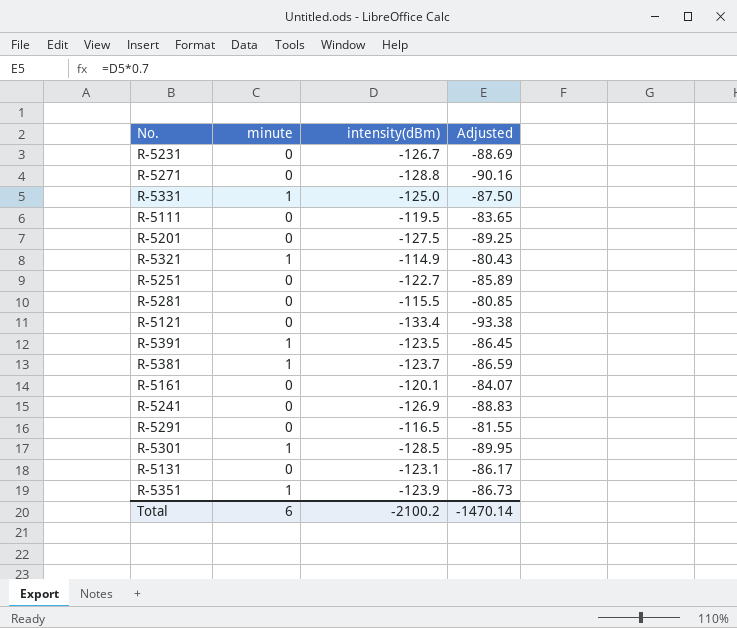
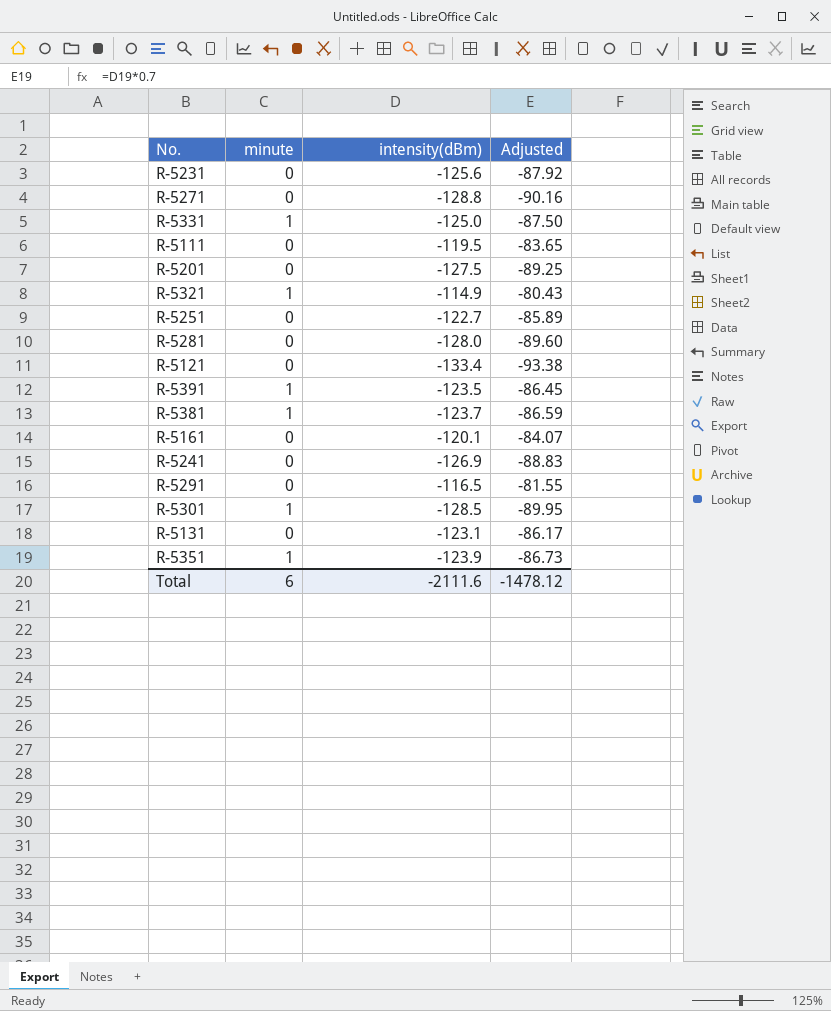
R-5231 | intensity(dBm): -126.7 -> -125.6
R-5231 | Adjusted: -88.69 -> -87.92
R-5281 | intensity(dBm): -115.5 -> -128.0
R-5281 | Adjusted: -80.85 -> -89.60
Total | intensity(dBm): -2100.2 -> -2111.6
Total | Adjusted: -1470.14 -> -1478.12

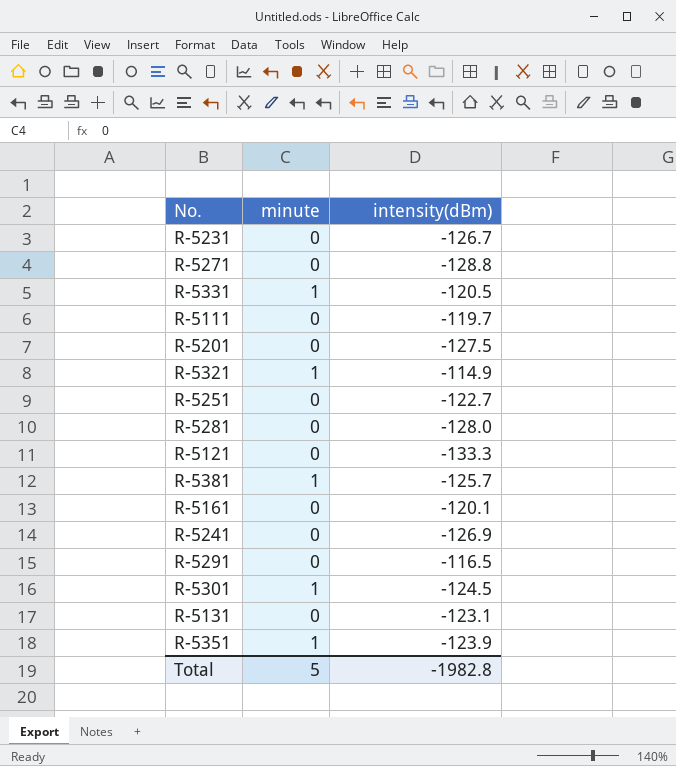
column Adjusted | formula: [intensity(dBm)] * 0.7 -> none
row R-5391: 1 | -123.5 | -86.45 -> none
R-5231 | intensity(dBm): -125.6 -> -126.7
R-5331 | intensity(dBm): -125.0 -> -120.5
R-5111 | intensity(dBm): -119.5 -> -119.7
R-5121 | intensity(dBm): -133.4 -> -133.3
R-5381 | intensity(dBm): -123.7 -> -125.7
R-5301 | intensity(dBm): -128.5 -> -124.5
Total | minute: 6 -> 5
Total | intensity(dBm): -2111.6 -> -1982.8

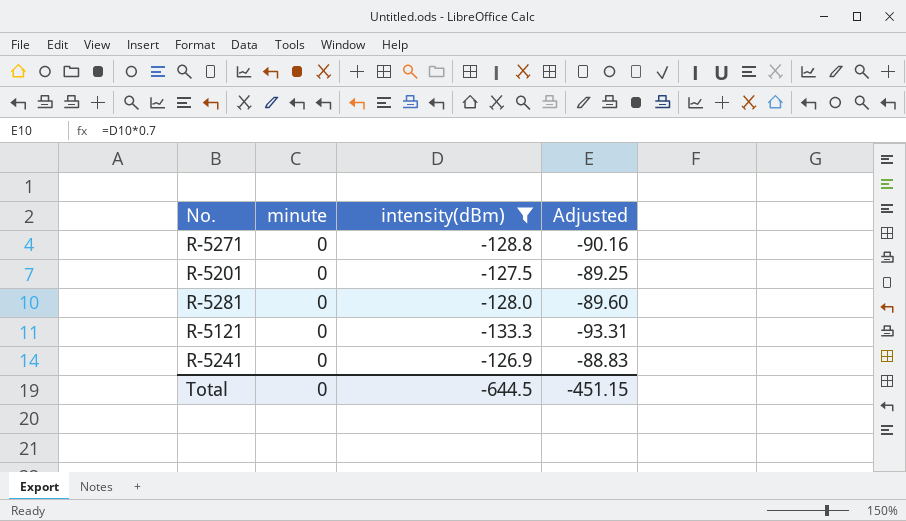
filter: none -> intensity(dBm) <= -126.9
column Adjusted | formula: none -> [intensity(dBm)] * 0.7
Total | minute: 5 -> 0
Total | intensity(dBm): -1982.8 -> -644.5

